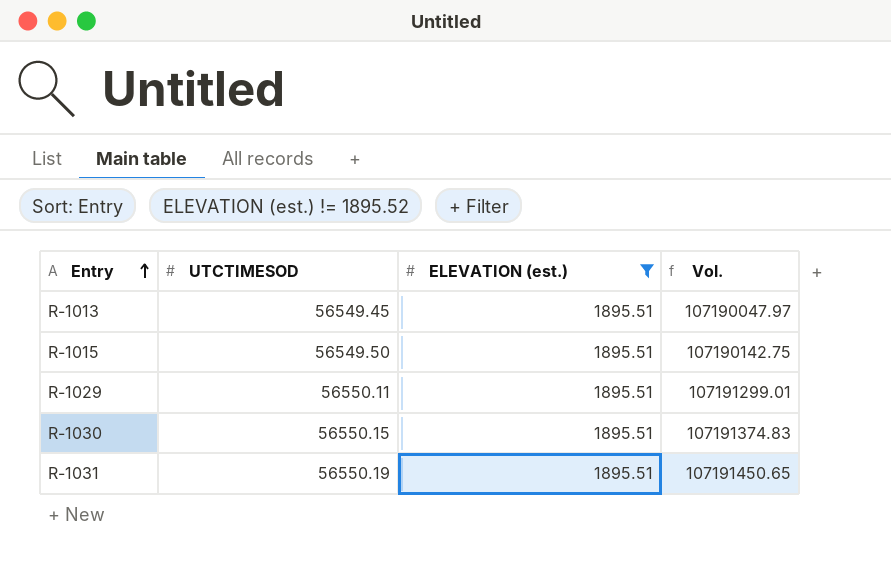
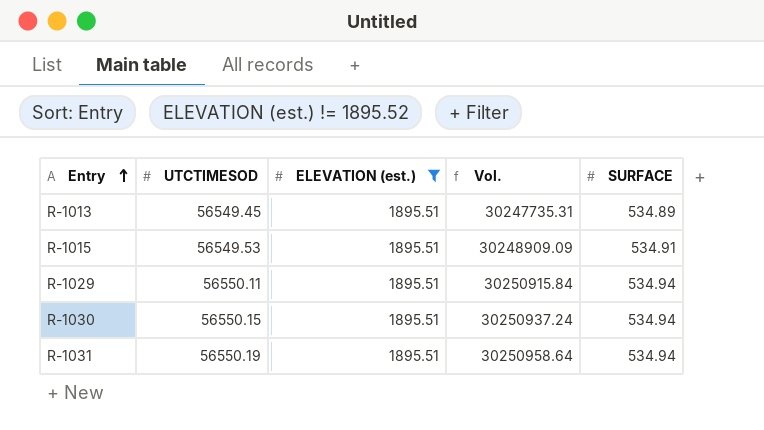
column Vol. | formula: [UTCTIMESOD] * [ELEVATION (est.)] -> [UTCTIMESOD] * [SURFACE]
column SURFACE | position: none -> 5
R-1015 | UTCTIMESOD: 56549.50 -> 56549.53

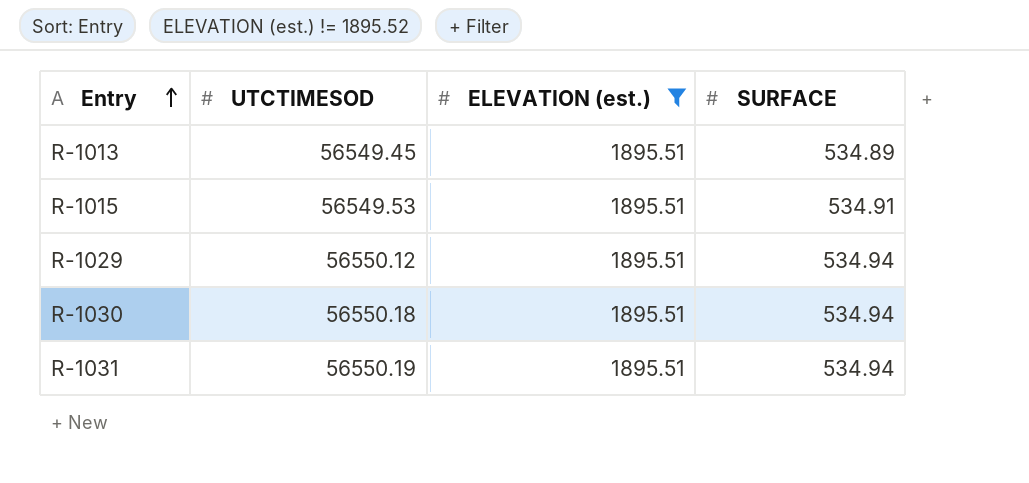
column Vol. | formula: [UTCTIMESOD] * [SURFACE] -> none
R-1029 | UTCTIMESOD: 56550.11 -> 56550.12
R-1030 | UTCTIMESOD: 56550.15 -> 56550.18

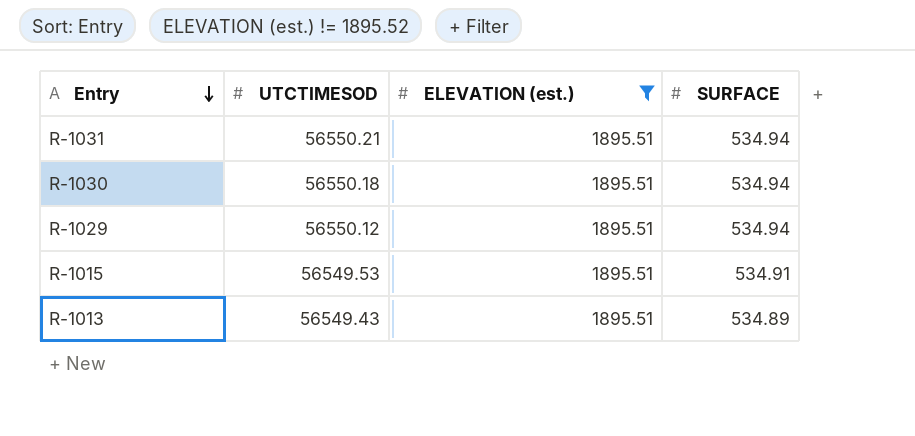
row order: Entry ascending -> Entry descending
R-1031 | UTCTIMESOD: 56550.19 -> 56550.21
R-1013 | UTCTIMESOD: 56549.45 -> 56549.43

